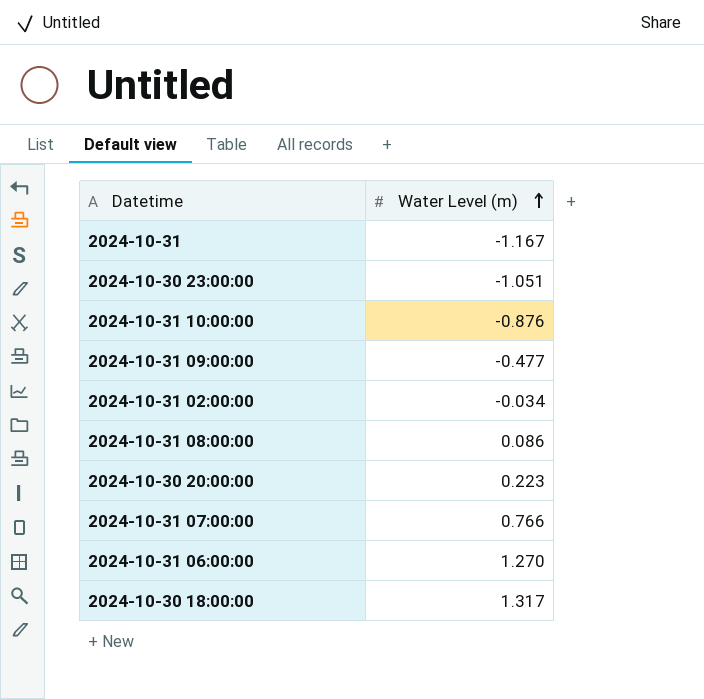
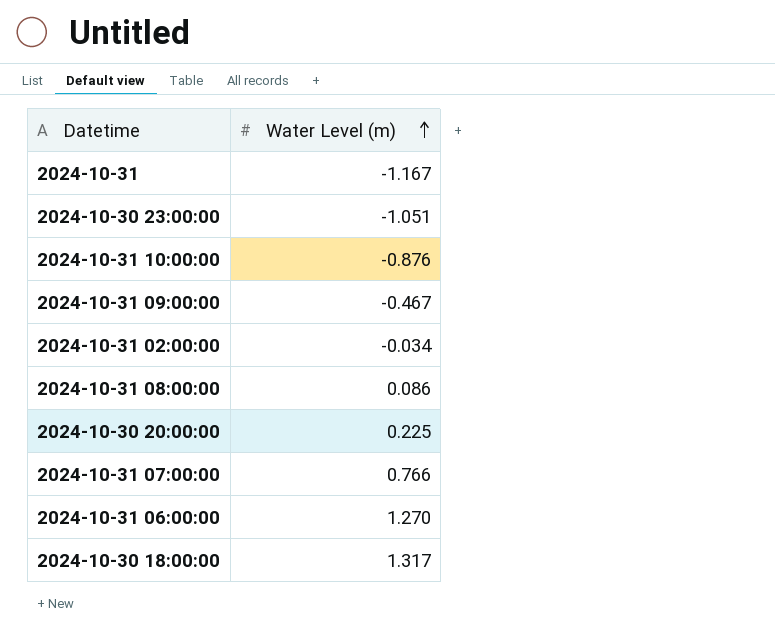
2024-10-31 09:00:00 | Water Level (m): -0.477 -> -0.467
2024-10-30 20:00:00 | Water Level (m): 0.223 -> 0.225

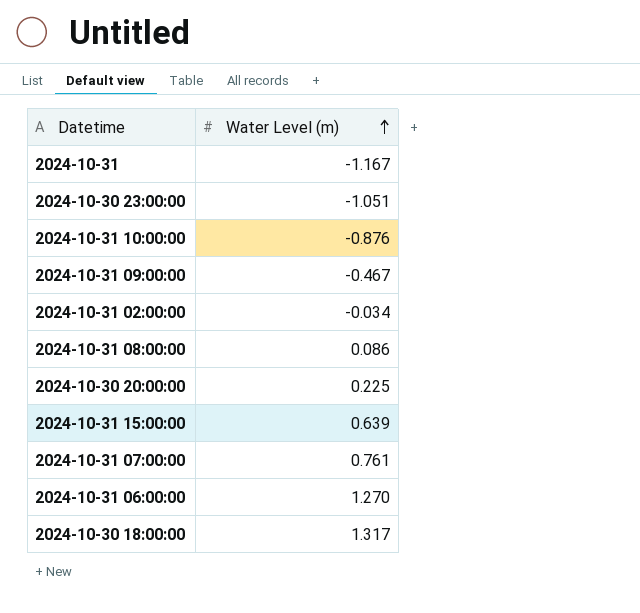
row 2024-10-31 15:00:00: none -> 0.639
2024-10-31 07:00:00 | Water Level (m): 0.766 -> 0.761

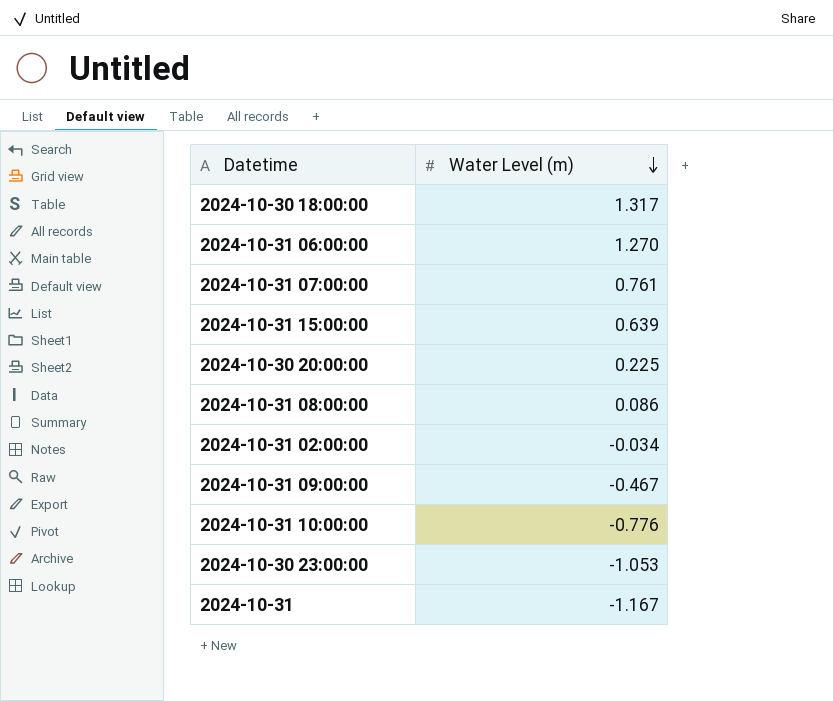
row order: Water Level (m) ascending -> Water Level (m) descending
2024-10-31 10:00:00 | Water Level (m): -0.876 -> -0.776
2024-10-30 23:00:00 | Water Level (m): -1.051 -> -1.053

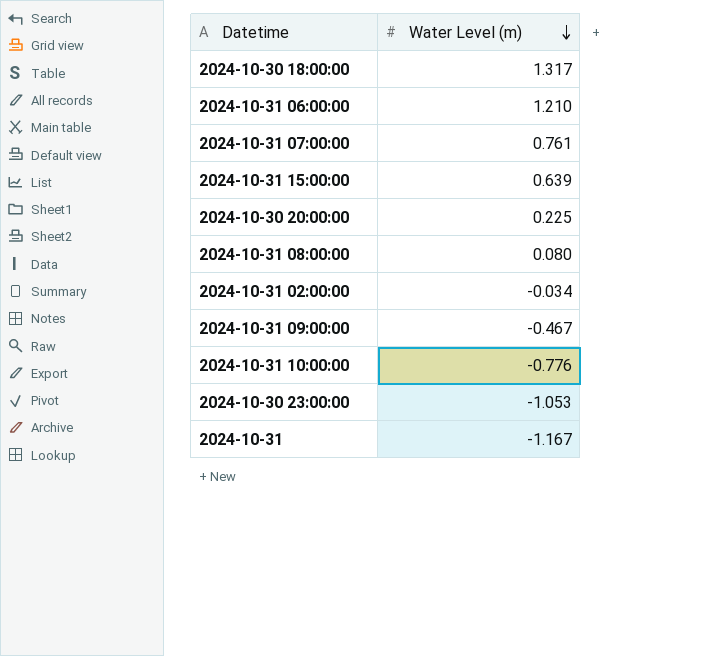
2024-10-31 06:00:00 | Water Level (m): 1.270 -> 1.210
2024-10-31 08:00:00 | Water Level (m): 0.086 -> 0.080

